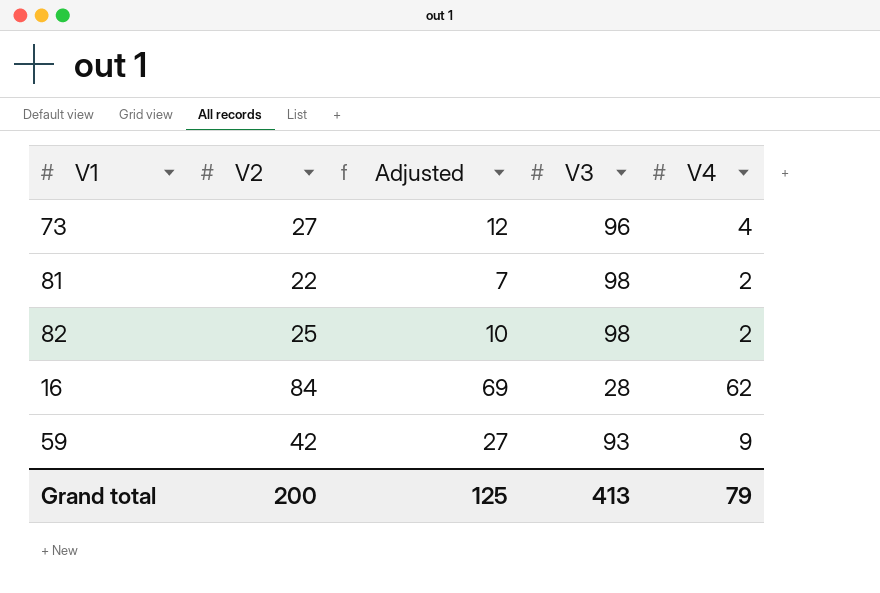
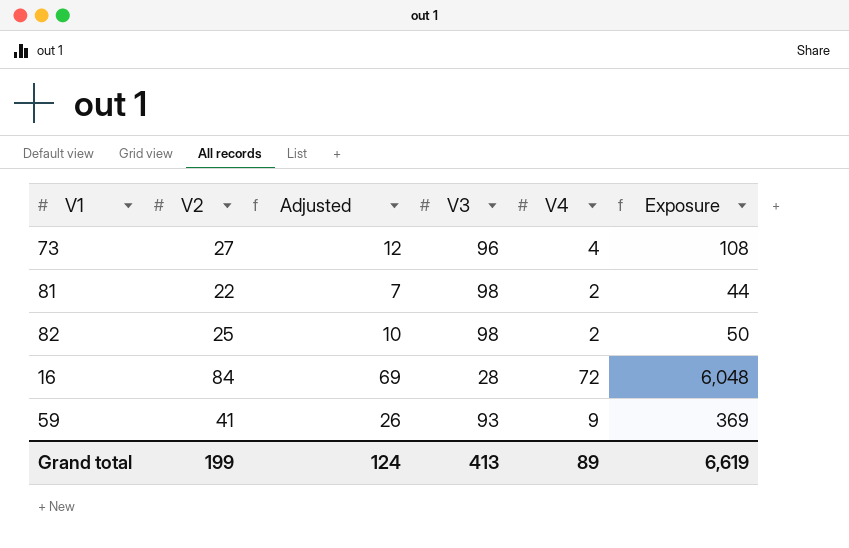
column Exposure | formula: none -> [V2] * [V4]
16 | V4: 62 -> 72
59 | V2: 42 -> 41
59 | Adjusted: 27 -> 26
Grand total | V2: 200 -> 199
Grand total | Adjusted: 125 -> 124
Grand total | V4: 79 -> 89

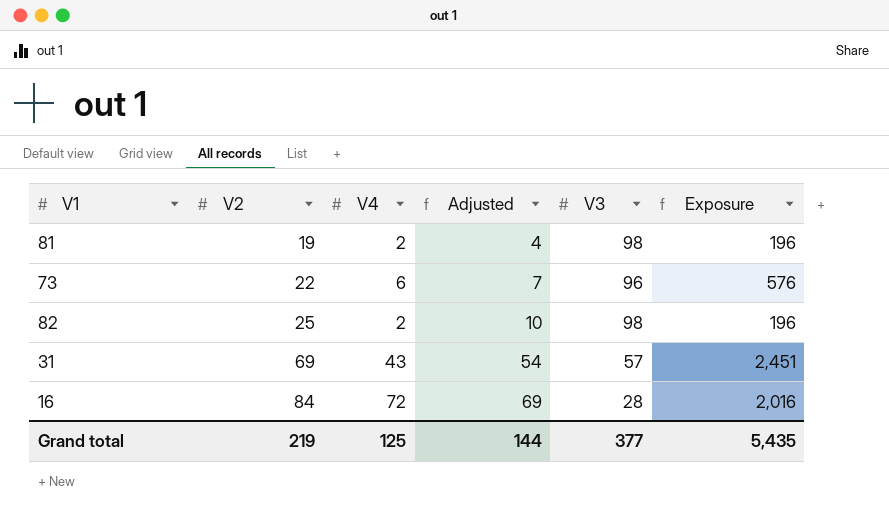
row order: none -> V2 ascending
column V4 | position: 5 -> 3
column Exposure | formula: [V2] * [V4] -> [V4] * [V3]
row 59: 41 | 26 | 93 | 9 | 369 -> none
81 | V2: 22 -> 19
81 | Adjusted: 7 -> 4
73 | V2: 27 -> 22
73 | V4: 4 -> 6
73 | Adjusted: 12 -> 7
row 31: none -> 69 | 43 | 54 | 57 | 2,451
Grand total | V2: 199 -> 219
Grand total | V4: 89 -> 125
Grand total | Adjusted: 124 -> 144
Grand total | V3: 413 -> 377
Grand total | Exposure: 6,619 -> 5,435

